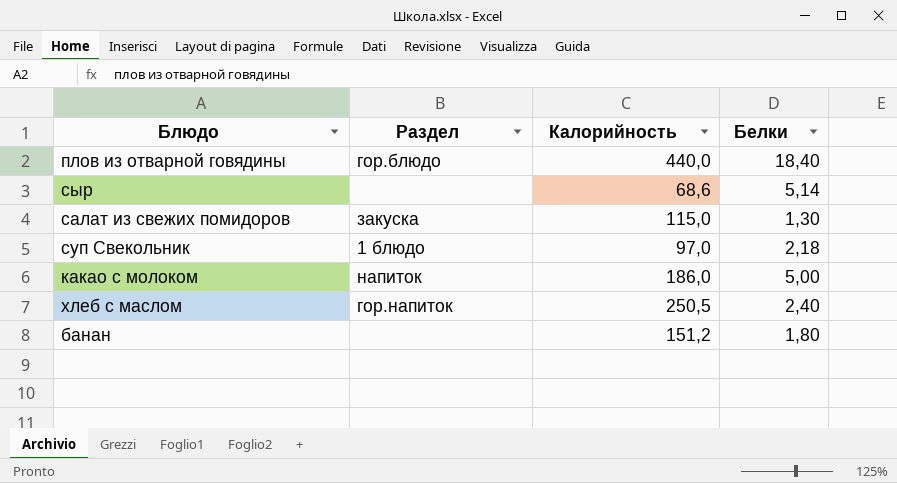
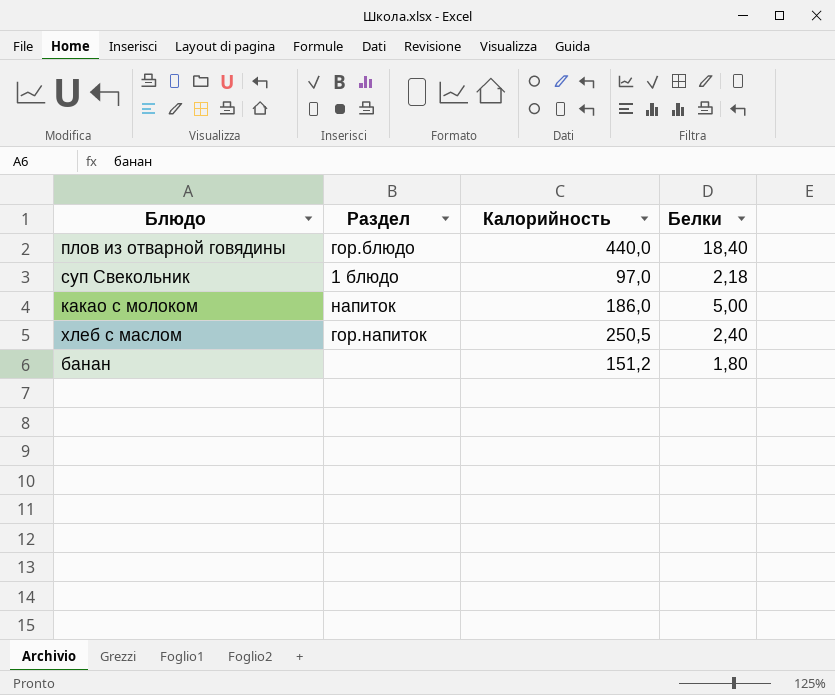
row сыр: none | 68,6 | 5,14 -> none
row салат из свежих помидоров: закуска | 115,0 | 1,30 -> none

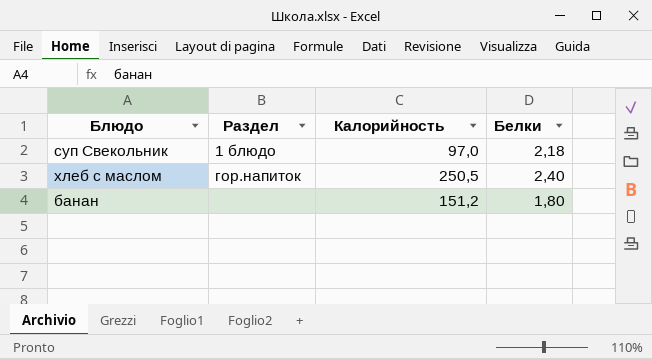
row плов из отварной говядины: гор.блюдо | 440,0 | 18,40 -> none
row какао с молоком: напиток | 186,0 | 5,00 -> none

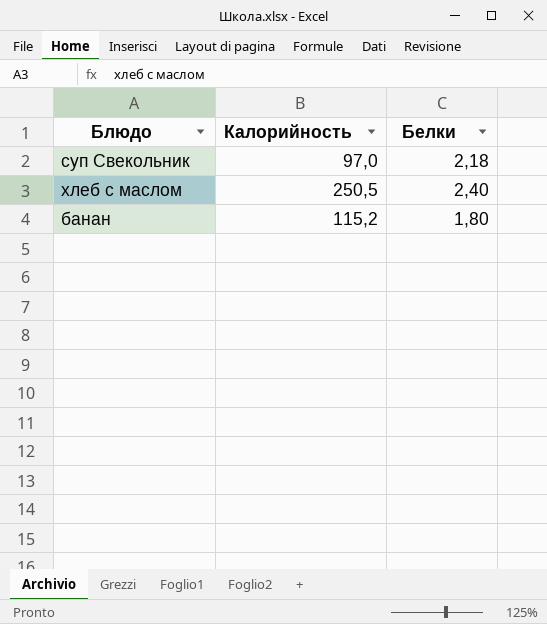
column Раздел | position: 2 -> none
банан | Калорийность: 151,2 -> 115,2

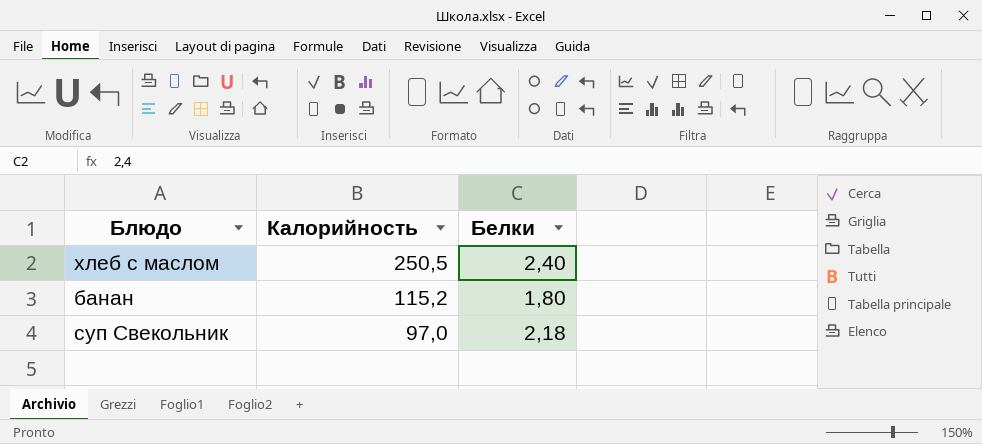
row order: none -> Калорийность descending

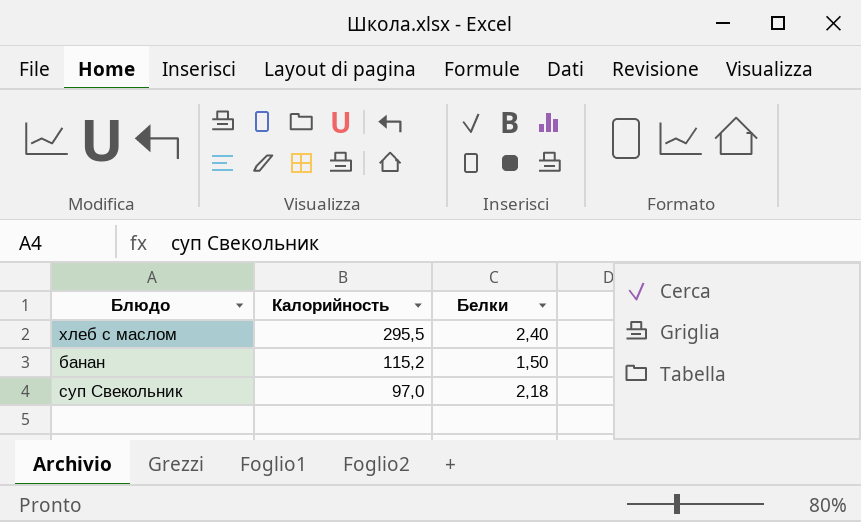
хлеб с маслом | Калорийность: 250,5 -> 295,5
банан | Белки: 1,80 -> 1,50

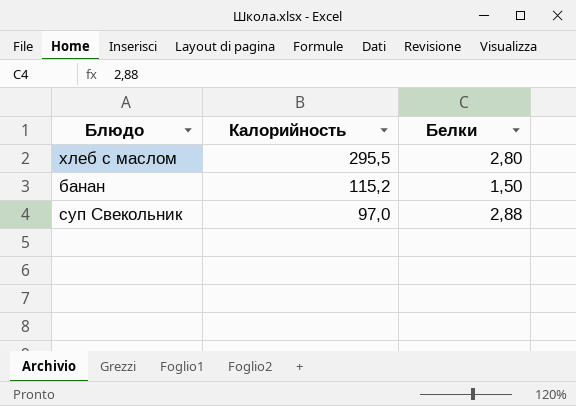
хлеб с маслом | Белки: 2,40 -> 2,80
суп Свекольник | Белки: 2,18 -> 2,88

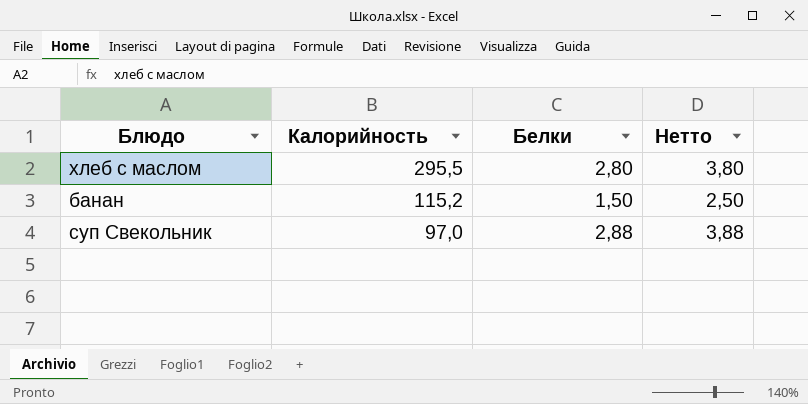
column Нетто | formula: none -> [Белки] + 1

